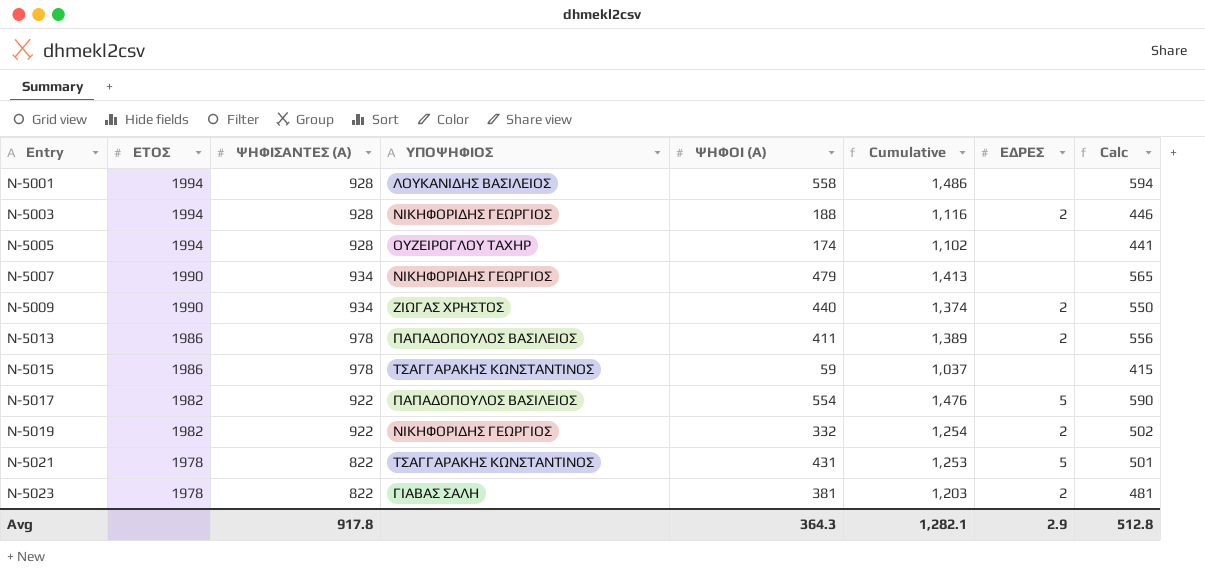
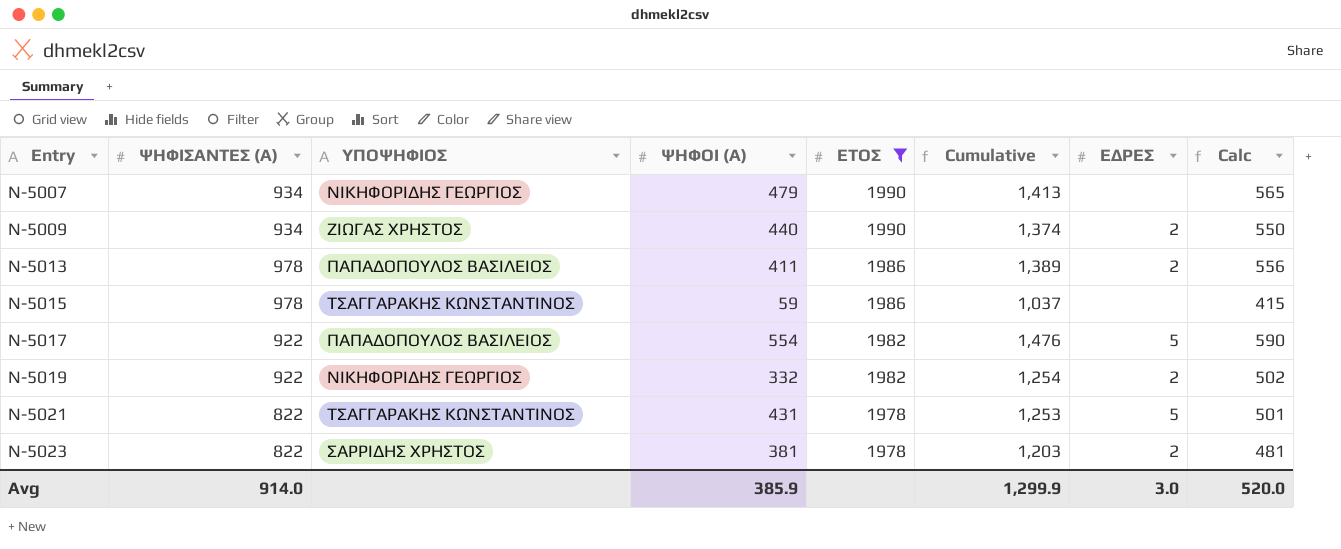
filter: none -> ΕΤΟΣ != 1994
column ΕΤΟΣ | position: 2 -> 5
N-5023 | ΥΠΟΨΗΦΙΟΣ: ΓΙΑΒΑΣ ΣΑΛΗ -> ΣΑΡΡΙΔΗΣ ΧΡΗΣΤΟΣ
Avg | ΨΗΦΙΣΑΝΤΕΣ (Α): 917.8 -> 914.0
Avg | ΨΗΦΟΙ (Α): 364.3 -> 385.9
Avg | Cumulative: 1,282.1 -> 1,299.9
Avg | ΕΔΡΕΣ: 2.9 -> 3.0
Avg | Calc: 512.8 -> 520.0

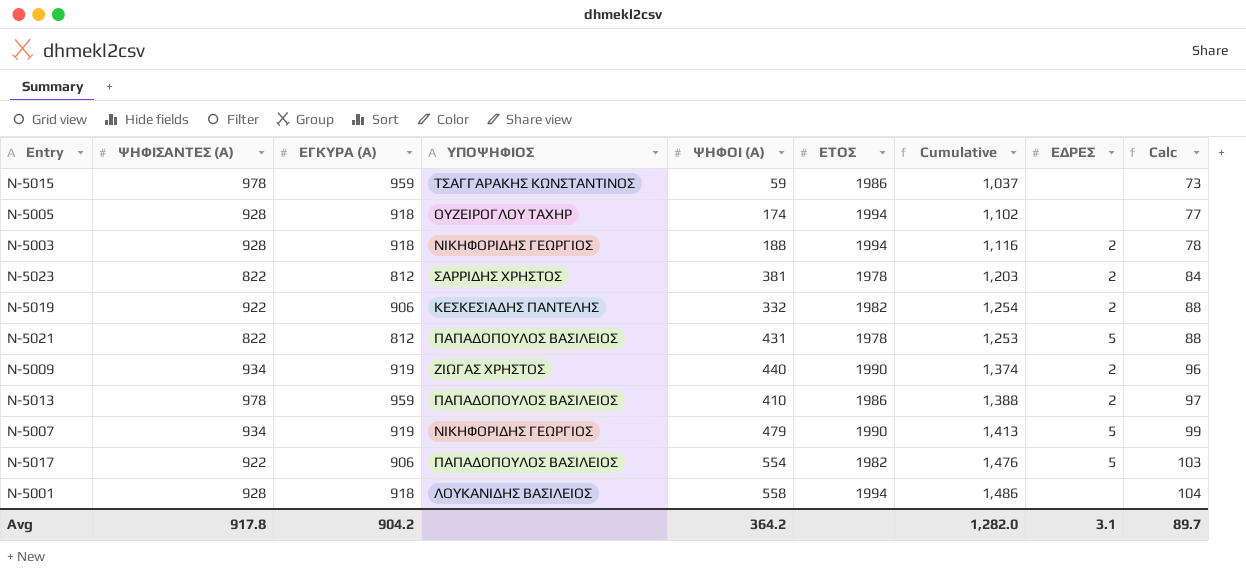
filter: ΕΤΟΣ != 1994 -> none
row order: Entry ascending -> Calc ascending
column ΕΓΚΥΡΑ (Α) | position: none -> 3
column Calc | formula: [Cumulative] * 0.4 -> [Cumulative] * 0.07
N-5019 | ΥΠΟΨΗΦΙΟΣ: ΝΙΚΗΦΟΡΙΔΗΣ ΓΕΩΡΓΙΟΣ -> ΚΕΣΚΕΣΙΑΔΗΣ ΠΑΝΤΕΛΗΣ
N-5021 | ΥΠΟΨΗΦΙΟΣ: ΤΣΑΓΓΑΡΑΚΗΣ ΚΩΝΣΤΑΝΤΙΝΟΣ -> ΠΑΠΑΔΟΠΟΥΛΟΣ ΒΑΣΙΛΕΙΟΣ
N-5013 | ΨΗΦΟΙ (Α): 411 -> 410
N-5013 | Cumulative: 1,389 -> 1,388
N-5007 | ΕΔΡΕΣ: none -> 5
Avg | ΨΗΦΙΣΑΝΤΕΣ (Α): 914.0 -> 917.8
Avg | ΨΗΦΟΙ (Α): 385.9 -> 364.2
Avg | Cumulative: 1,299.9 -> 1,282.0
Avg | ΕΔΡΕΣ: 3.0 -> 3.1
Avg | Calc: 520.0 -> 89.7

